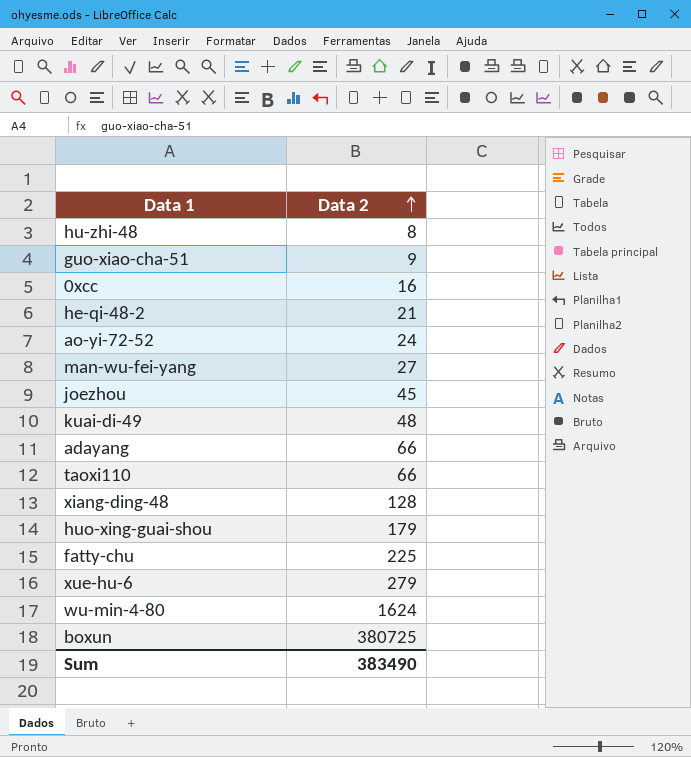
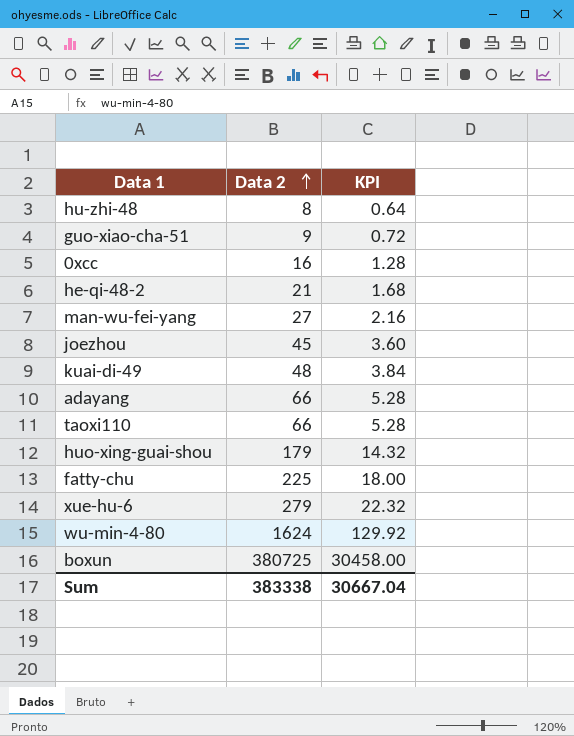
column KPI | formula: none -> [Data 2] * 0.08
row ao-yi-72-52: 24 -> none
row xiang-ding-48: 128 -> none
Sum | Data 2: 383490 -> 383338

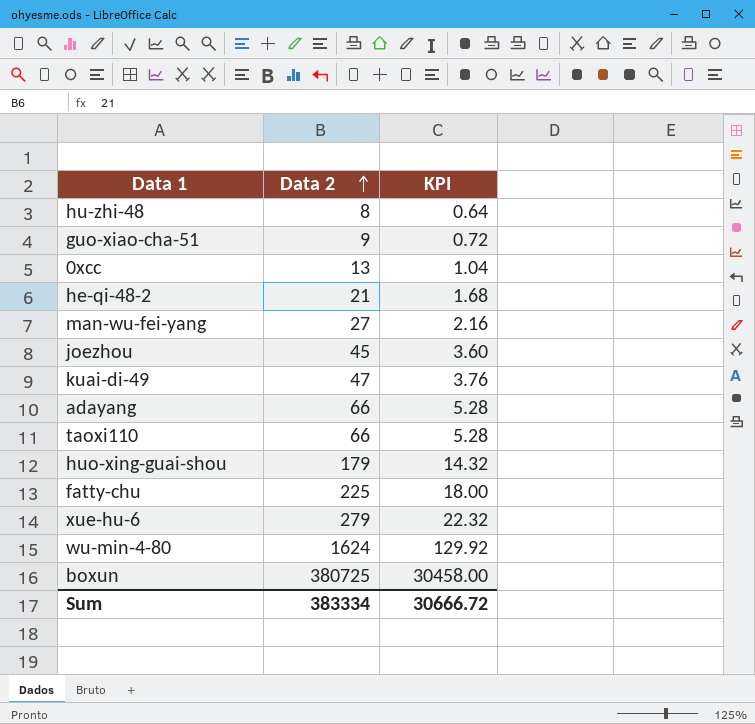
0xcc | Data 2: 16 -> 13
0xcc | KPI: 1.28 -> 1.04
kuai-di-49 | Data 2: 48 -> 47
kuai-di-49 | KPI: 3.84 -> 3.76
Sum | Data 2: 383338 -> 383334
Sum | KPI: 30667.04 -> 30666.72

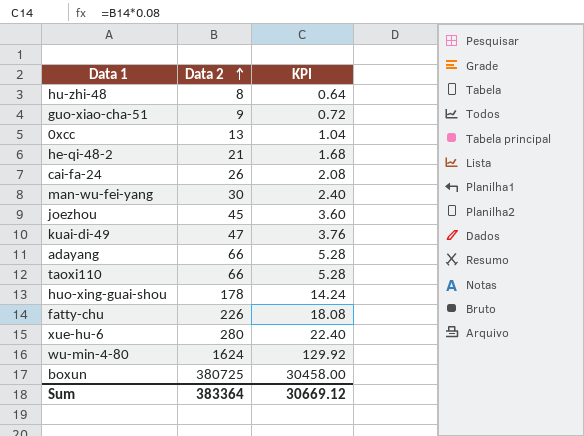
row cai-fa-24: none -> 26 | 2.08
man-wu-fei-yang | Data 2: 27 -> 30
man-wu-fei-yang | KPI: 2.16 -> 2.40
huo-xing-guai-shou | Data 2: 179 -> 178
huo-xing-guai-shou | KPI: 14.32 -> 14.24
fatty-chu | Data 2: 225 -> 226
fatty-chu | KPI: 18.00 -> 18.08
xue-hu-6 | Data 2: 279 -> 280
xue-hu-6 | KPI: 22.32 -> 22.40
Sum | Data 2: 383334 -> 383364
Sum | KPI: 30666.72 -> 30669.12

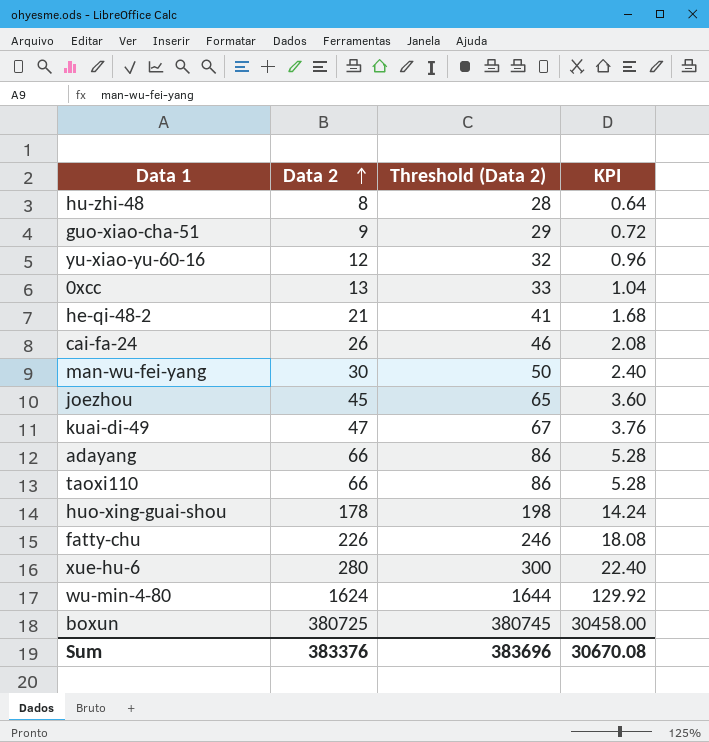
column Threshold (Data 2) | formula: none -> [Data 2] + 20
row yu-xiao-yu-60-16: none -> 12 | 32 | 0.96
Sum | Data 2: 383364 -> 383376
Sum | KPI: 30669.12 -> 30670.08

